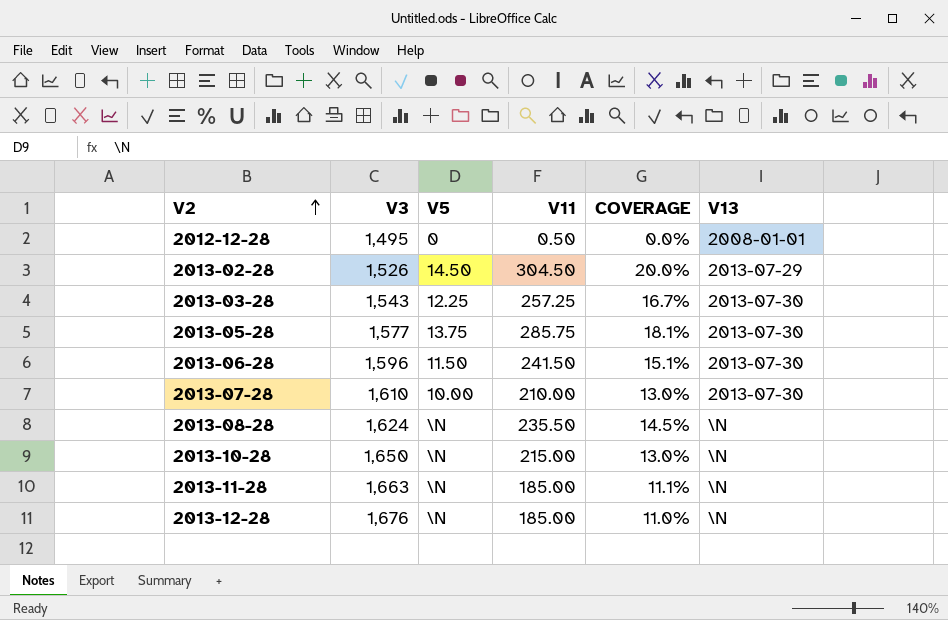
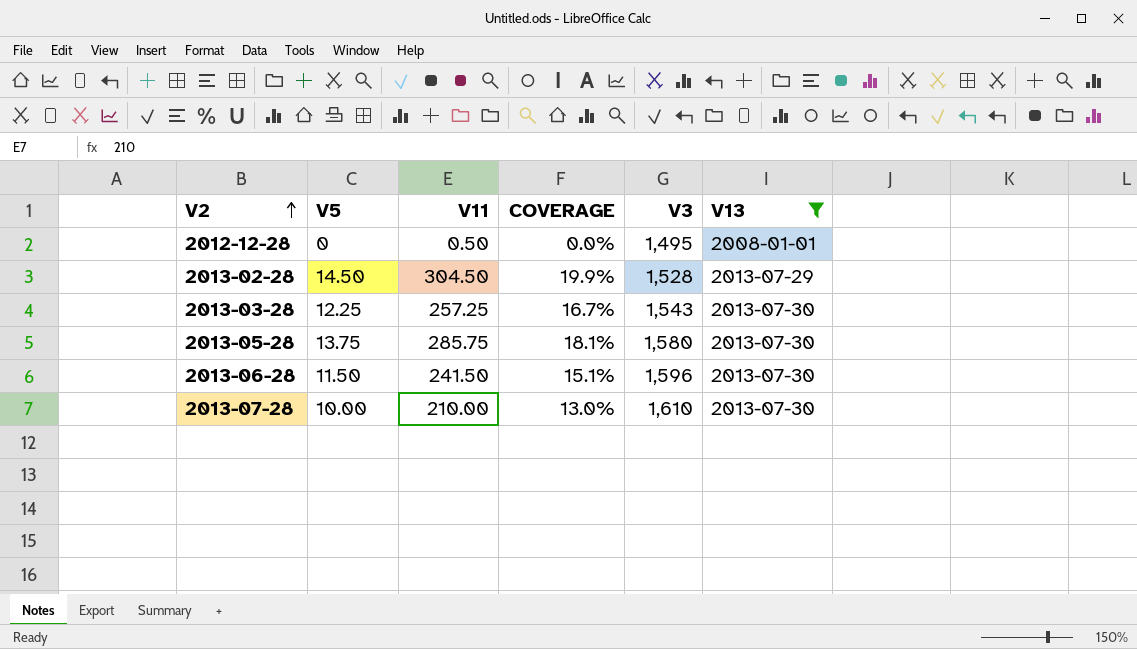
filter: none -> V13 != \N
column V3 | position: 2 -> 5
2013-02-28 | COVERAGE: 20.0% -> 19.9%
2013-02-28 | V3: 1,526 -> 1,528
2013-05-28 | V3: 1,577 -> 1,580

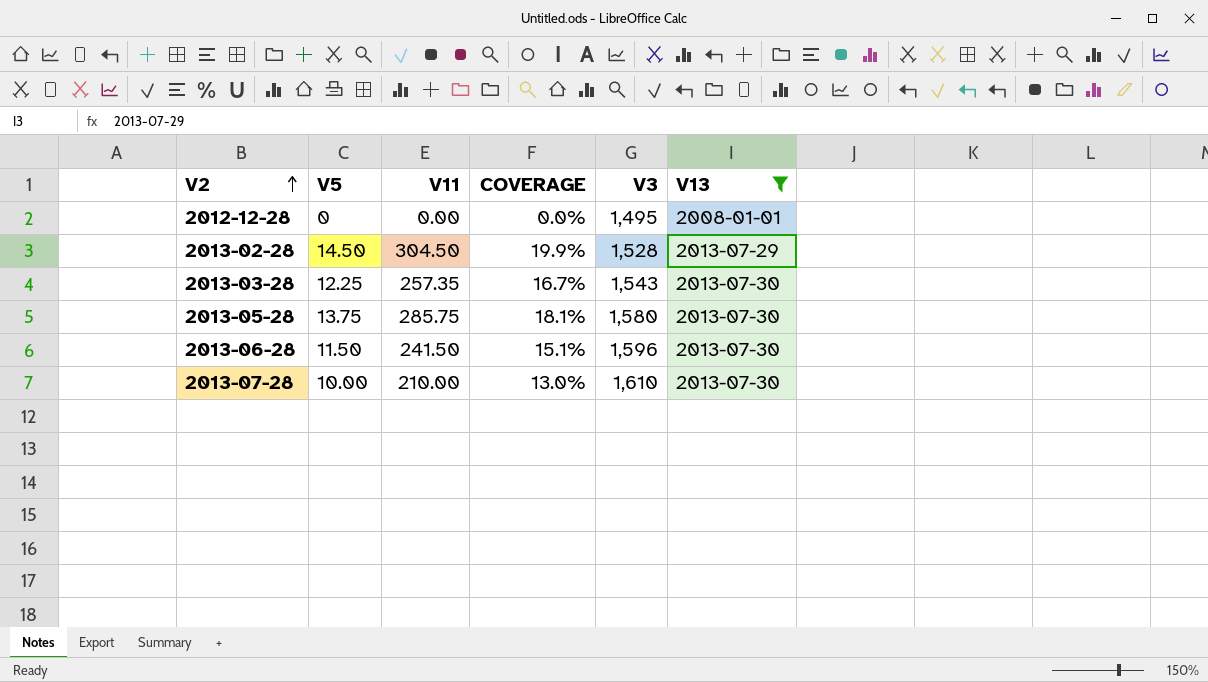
2012-12-28 | V11: 0.50 -> 0.00
2013-03-28 | V11: 257.25 -> 257.35

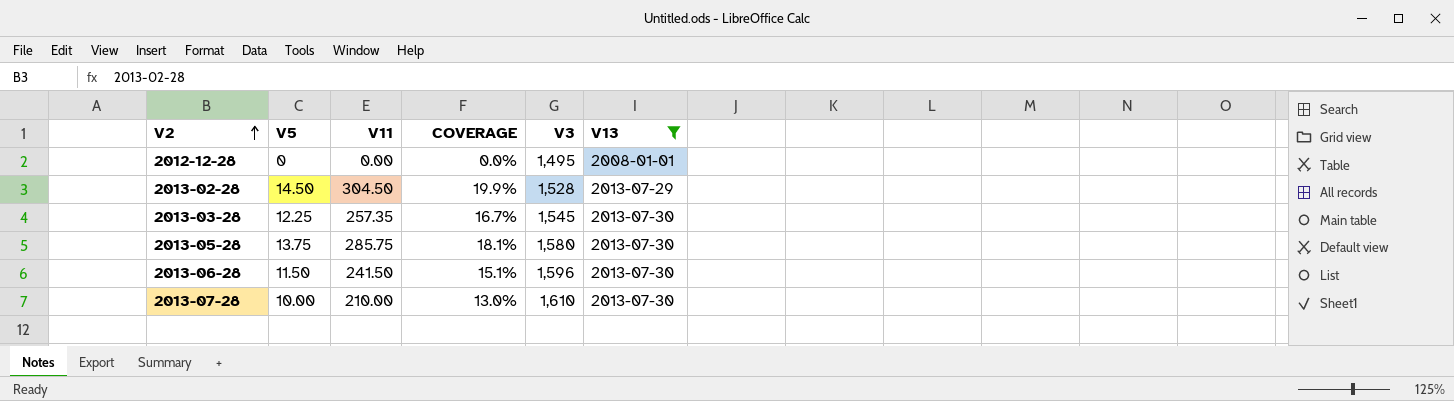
2013-03-28 | V3: 1,543 -> 1,545

